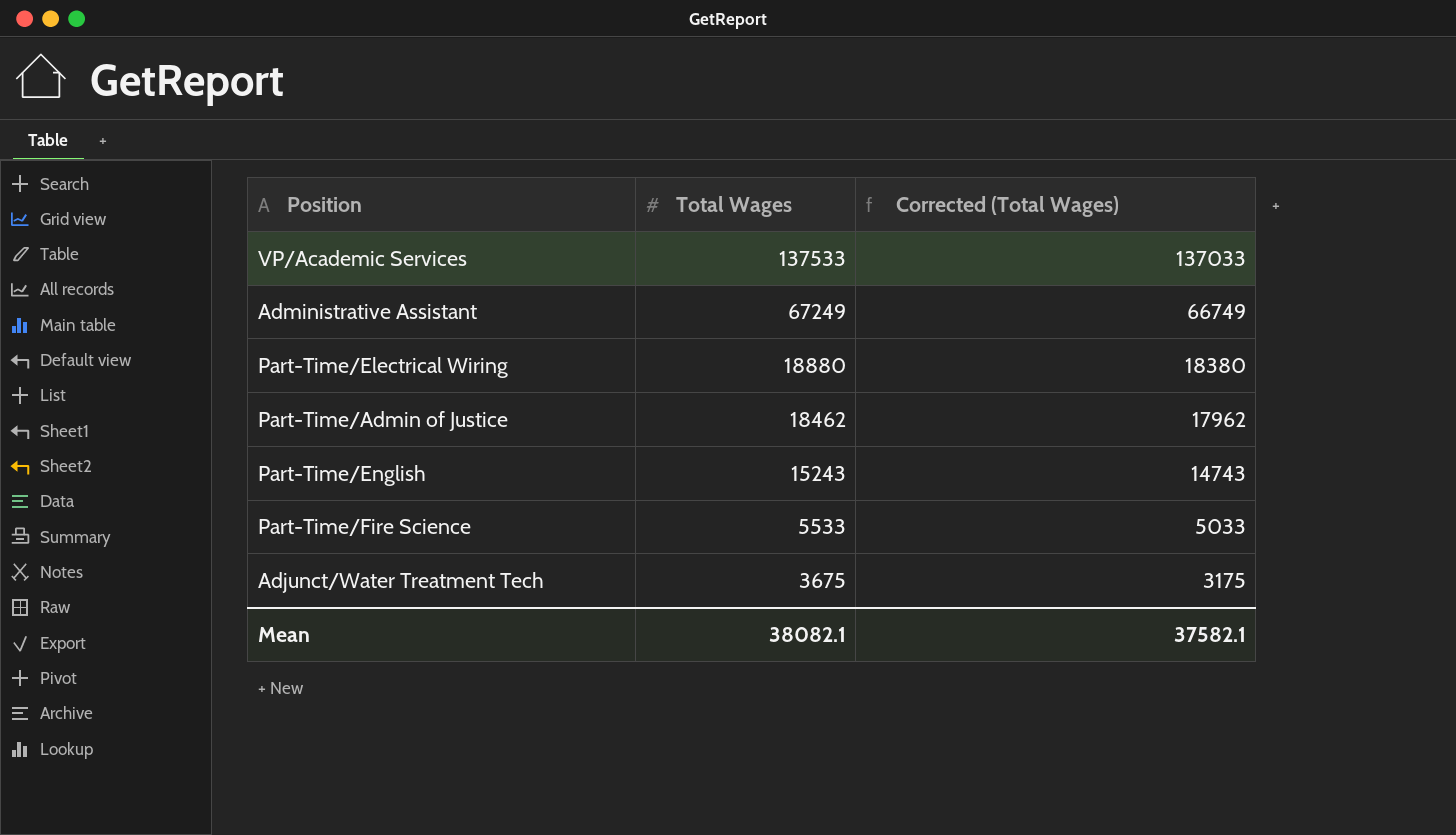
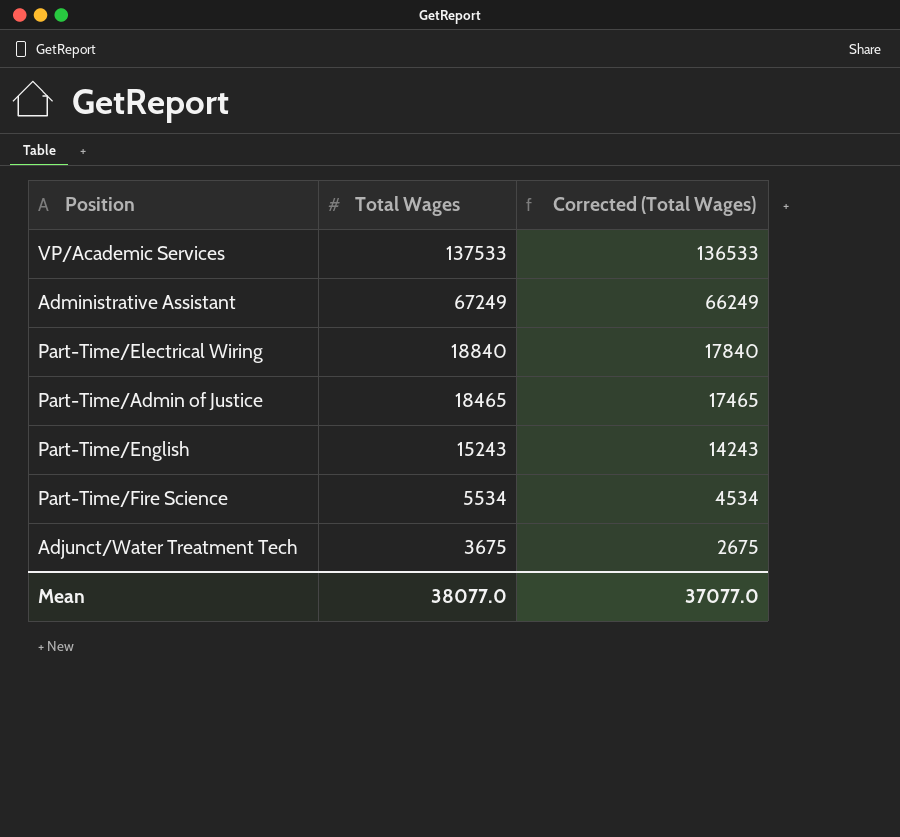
column Corrected (Total Wages) | formula: [Total Wages] - 500 -> [Total Wages] - 1000
Part-Time/Electrical Wiring | Total Wages: 18880 -> 18840
Part-Time/Admin of Justice | Total Wages: 18462 -> 18465
Part-Time/Fire Science | Total Wages: 5533 -> 5534
Mean | Total Wages: 38082.1 -> 38077.0
Mean | Corrected (Total Wages): 37582.1 -> 37077.0

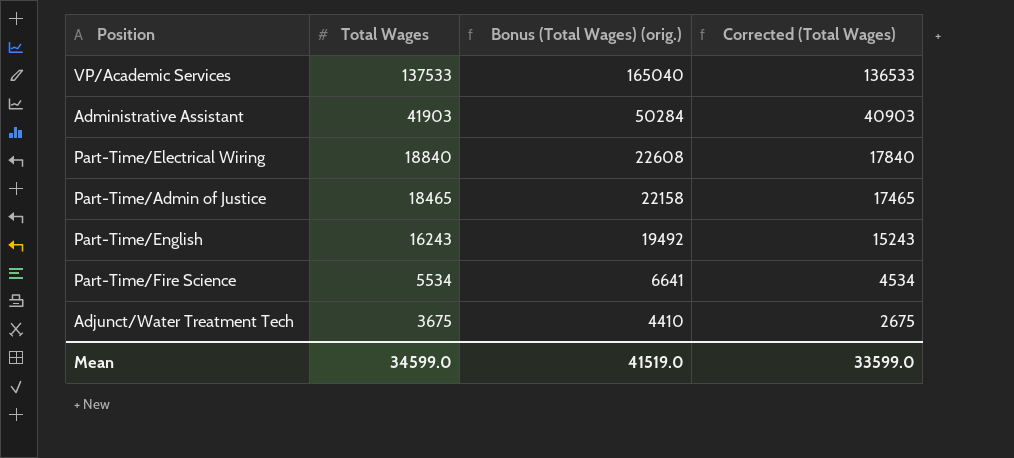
column Bonus (Total Wages) (orig.) | formula: none -> [Total Wages] * 1.2
Administrative Assistant | Total Wages: 67249 -> 41903
Administrative Assistant | Corrected (Total Wages): 66249 -> 40903
Part-Time/English | Total Wages: 15243 -> 16243
Part-Time/English | Corrected (Total Wages): 14243 -> 15243
Mean | Total Wages: 38077.0 -> 34599.0
Mean | Corrected (Total Wages): 37077.0 -> 33599.0

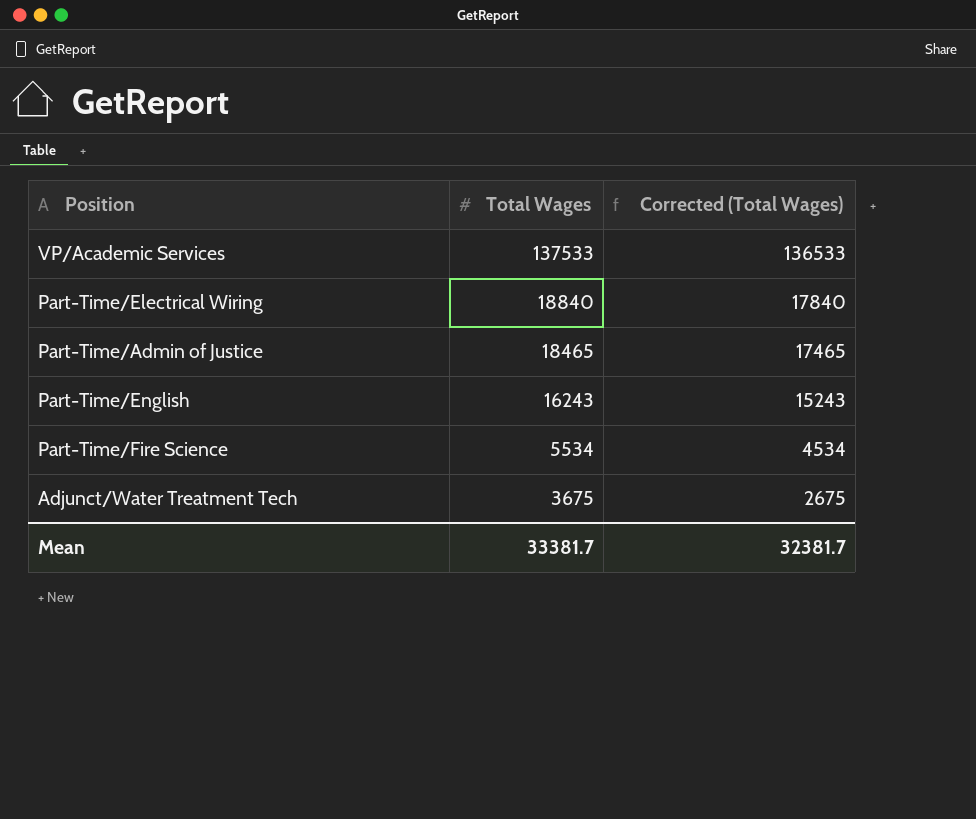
column Bonus (Total Wages) (orig.) | formula: [Total Wages] * 1.2 -> none
row Administrative Assistant: 41903 | 50284 | 40903 -> none
Mean | Total Wages: 34599.0 -> 33381.7
Mean | Corrected (Total Wages): 33599.0 -> 32381.7

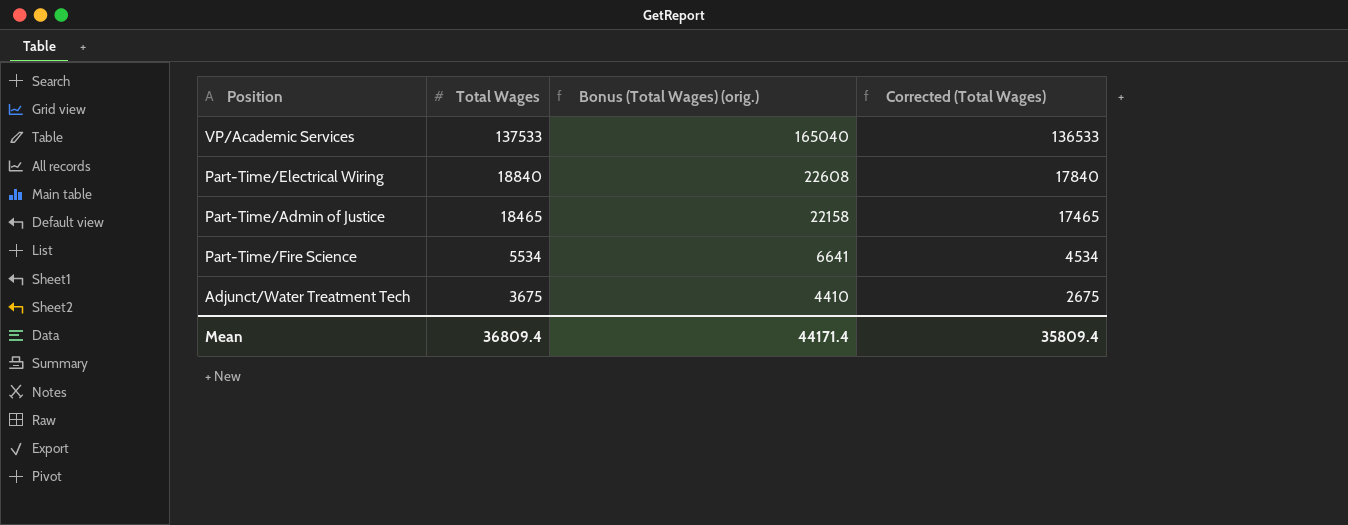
column Bonus (Total Wages) (orig.) | formula: none -> [Total Wages] * 1.2
row Part-Time/English: 16243 | 15243 -> none
Mean | Total Wages: 33381.7 -> 36809.4
Mean | Corrected (Total Wages): 32381.7 -> 35809.4

